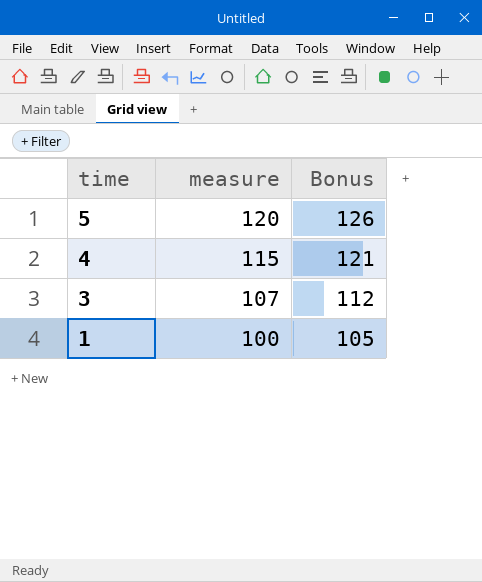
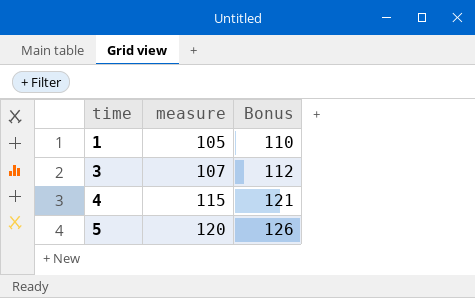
row order: time descending -> time ascending
1 | measure: 100 -> 105
1 | Bonus: 105 -> 110

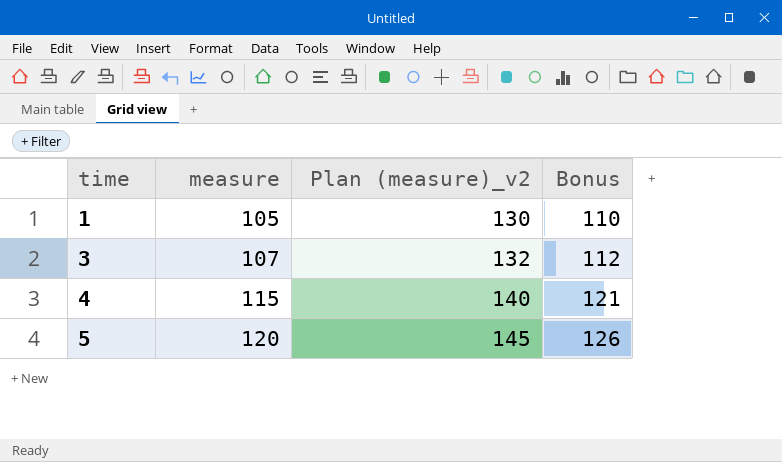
column Plan (measure)_v2 | formula: none -> [measure] + 25

